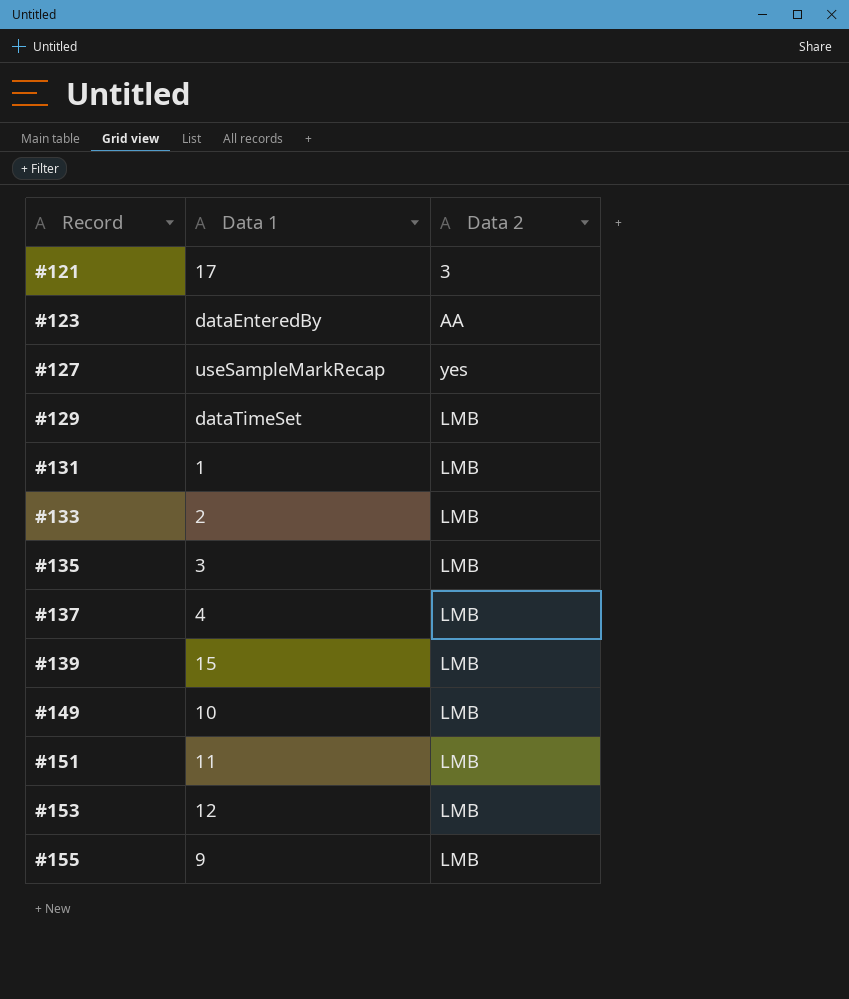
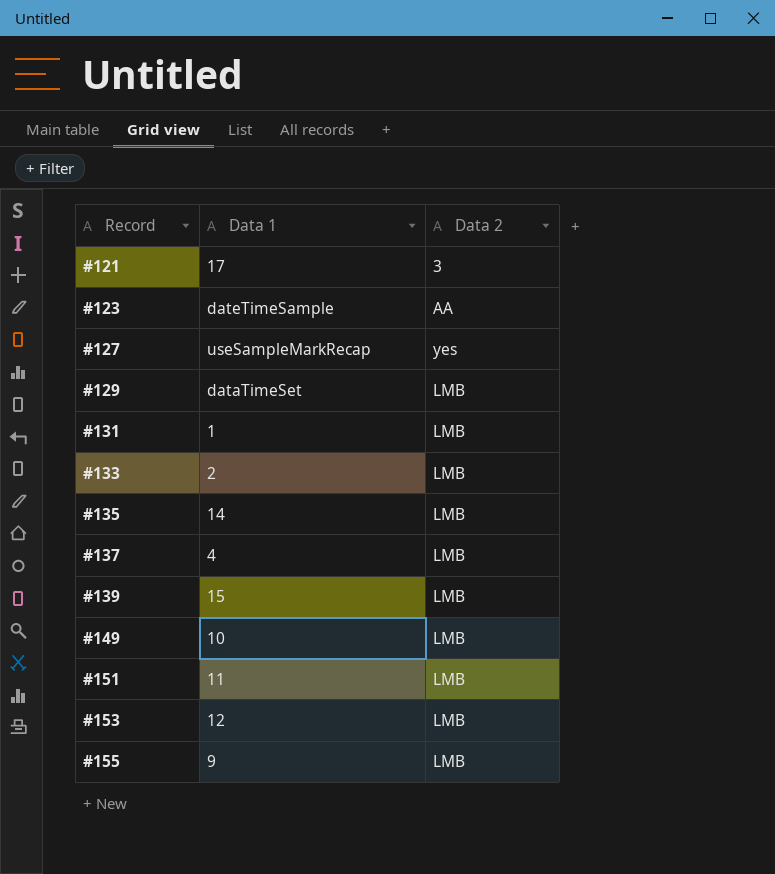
#123 | Data 1: dataEnteredBy -> dateTimeSample
#135 | Data 1: 3 -> 14

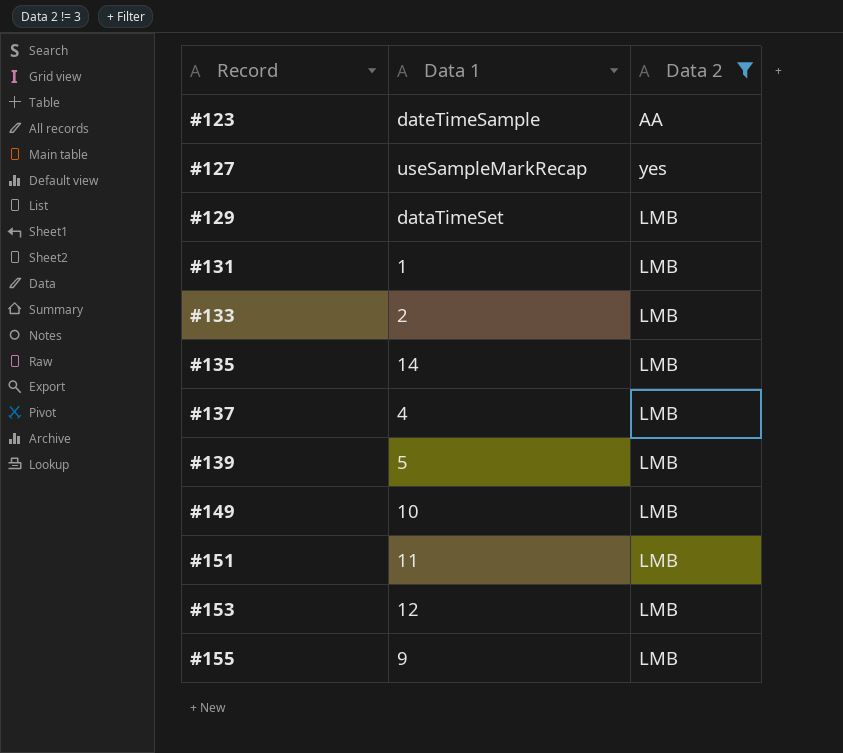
filter: none -> Data 2 != 3
#139 | Data 1: 15 -> 5

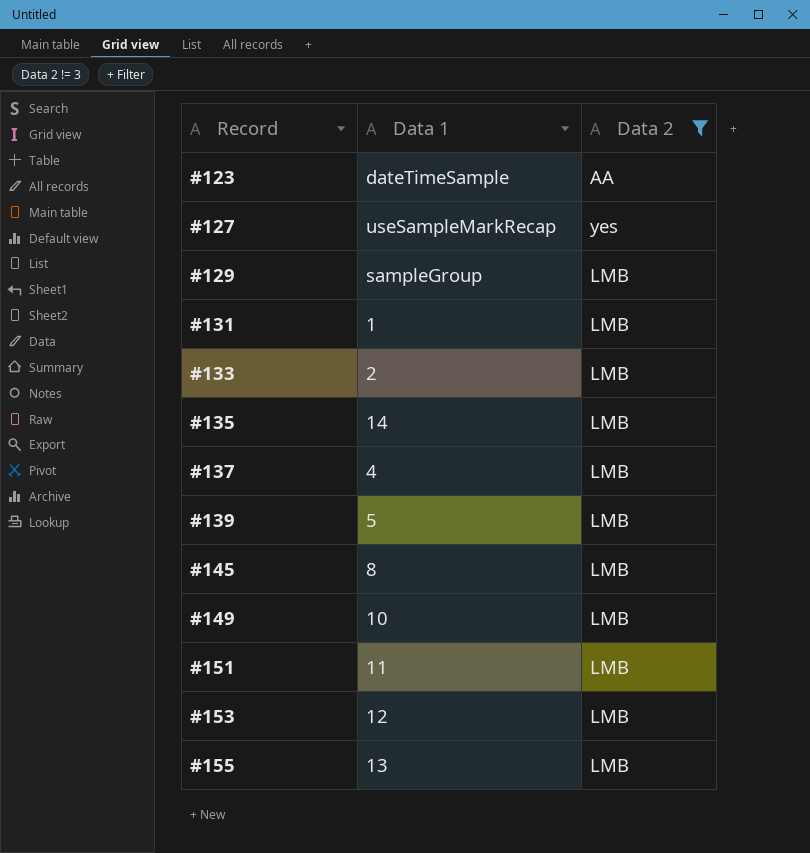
#129 | Data 1: dataTimeSet -> sampleGroup
row #145: none -> 8 | LMB
#155 | Data 1: 9 -> 13

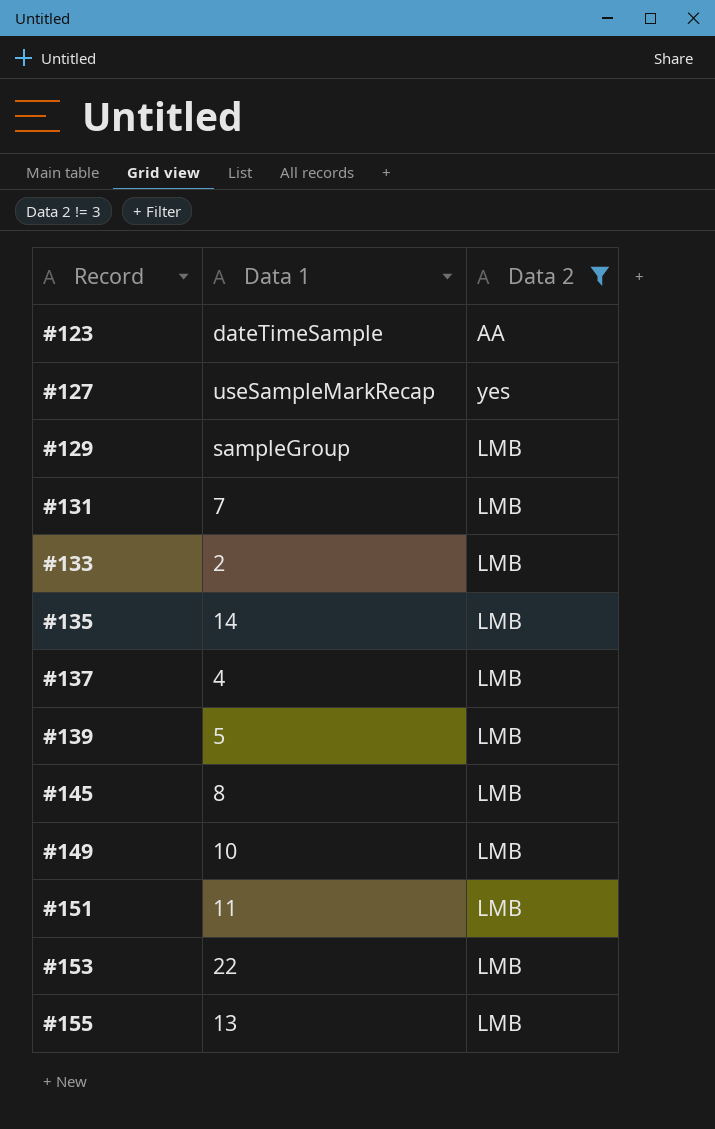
#131 | Data 1: 1 -> 7
#153 | Data 1: 12 -> 22

